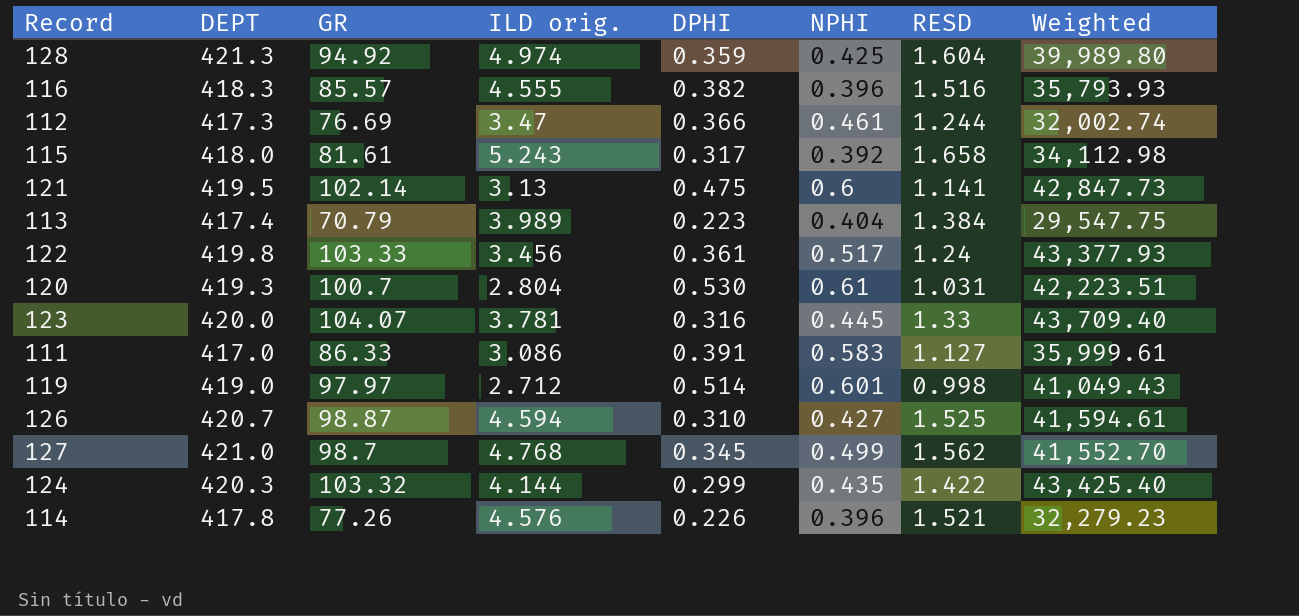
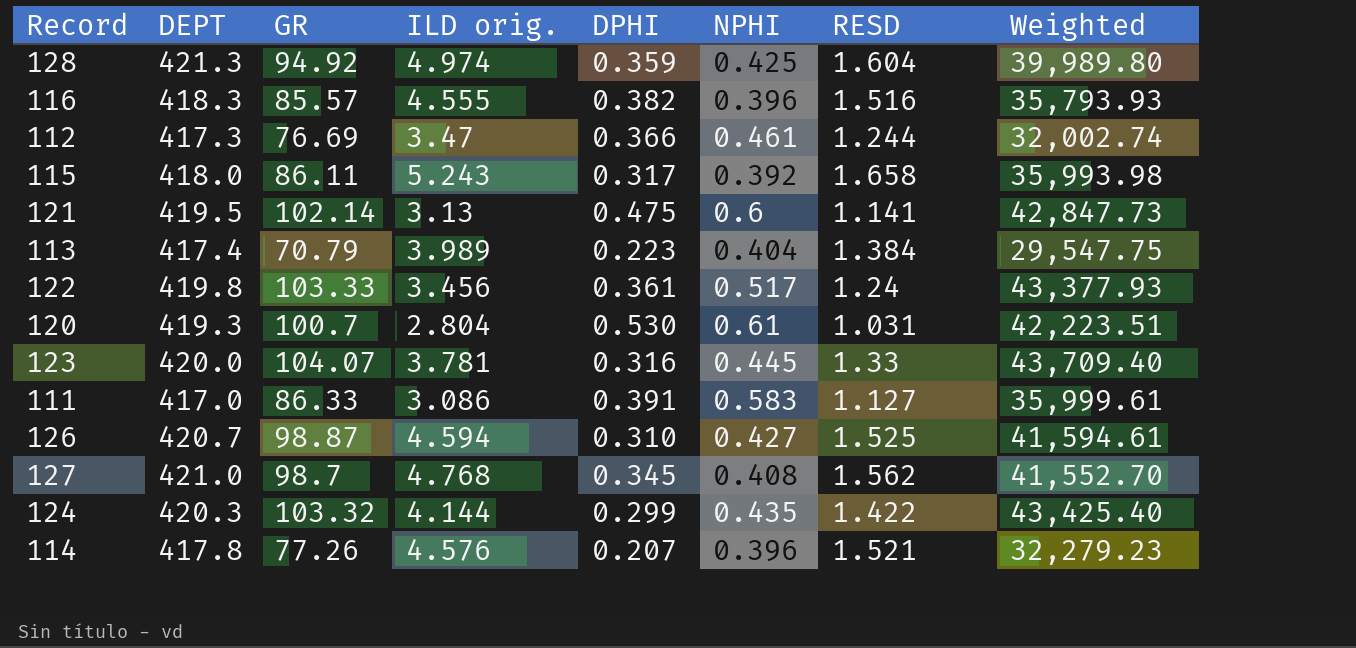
row 119: 419.0 | 97.97 | 2.712 | 0.514 | 0.601 | 0.998 | 41,049.43 -> none
115 | GR: 81.61 -> 86.11
115 | Weighted: 34,112.98 -> 35,993.98
127 | NPHI: 0.499 -> 0.408
114 | DPHI: 0.226 -> 0.207

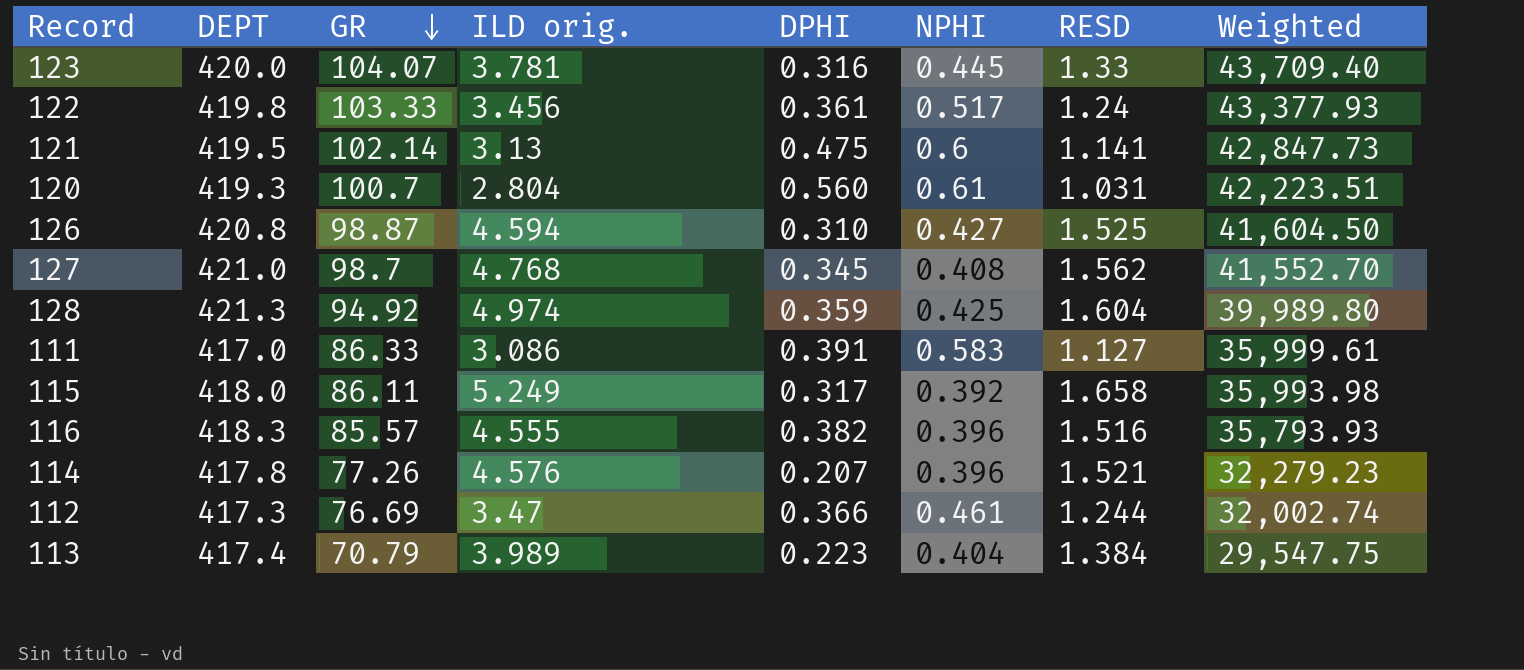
row order: none -> GR descending
row 124: 420.3 | 103.32 | 4.144 | 0.299 | 0.435 | 1.422 | 43,425.40 -> none
120 | DPHI: 0.530 -> 0.560
126 | DEPT: 420.7 -> 420.8
126 | Weighted: 41,594.61 -> 41,604.50
115 | ILD orig.: 5.243 -> 5.249

